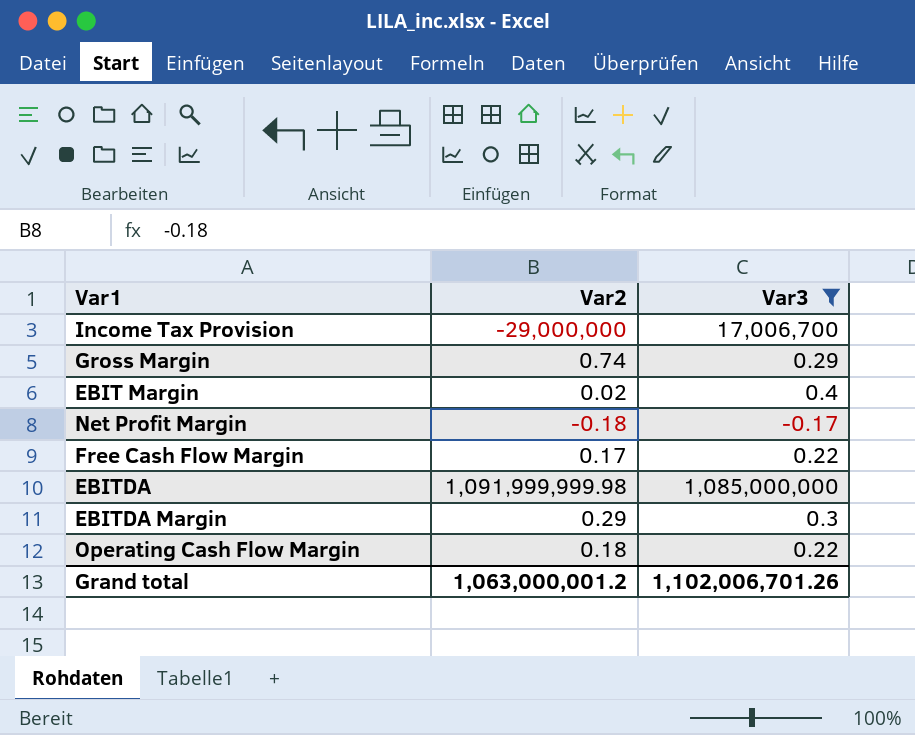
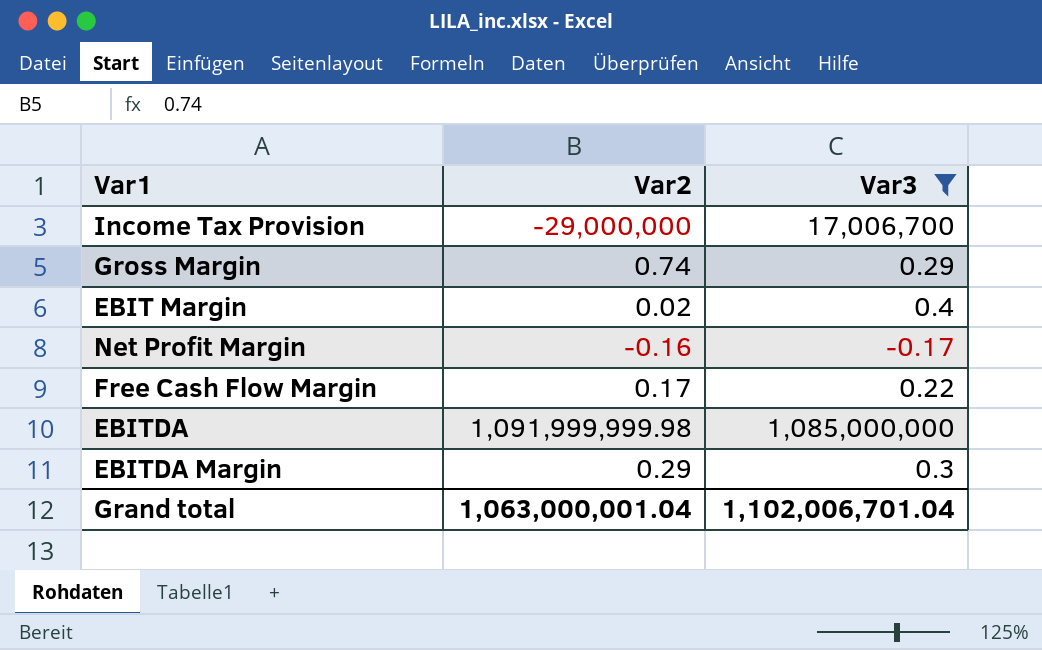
row Operating Cash Flow Margin: 0.18 | 0.22 -> none
Net Profit Margin | Var2: -0.18 -> -0.16
Grand total | Var2: 1,063,000,001.2 -> 1,063,000,001.04
Grand total | Var3: 1,102,006,701.26 -> 1,102,006,701.04

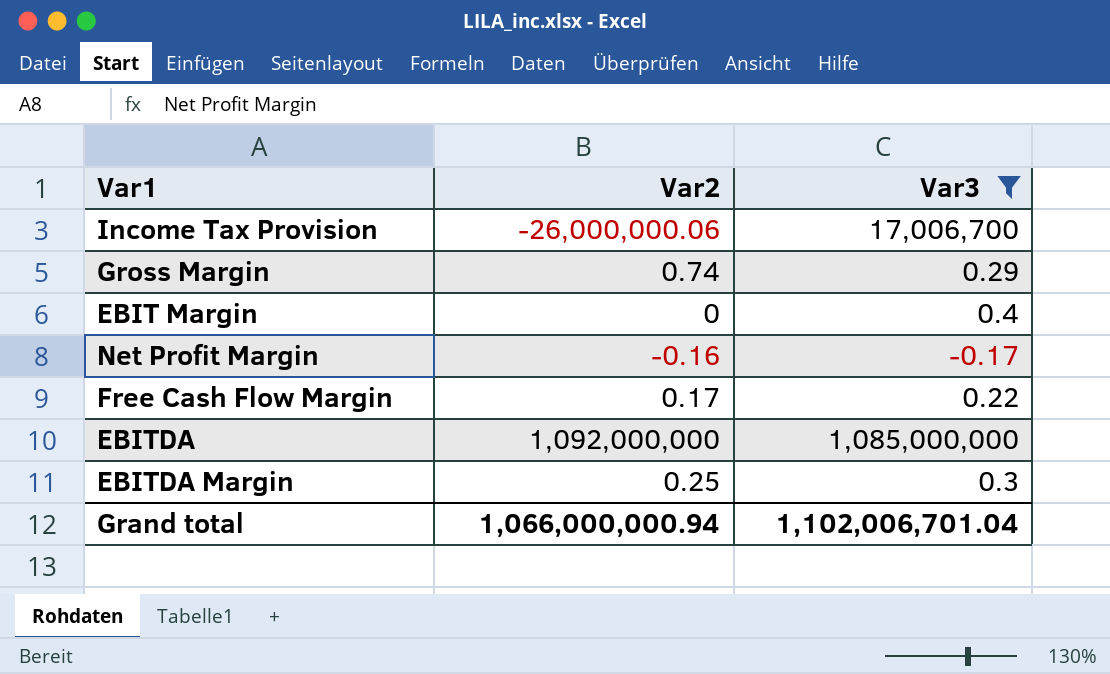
Income Tax Provision | Var2: -29,000,000 -> -26,000,000.06
EBIT Margin | Var2: 0.02 -> 0
EBITDA | Var2: 1,091,999,999.98 -> 1,092,000,000
EBITDA Margin | Var2: 0.29 -> 0.25
Grand total | Var2: 1,063,000,001.04 -> 1,066,000,000.94

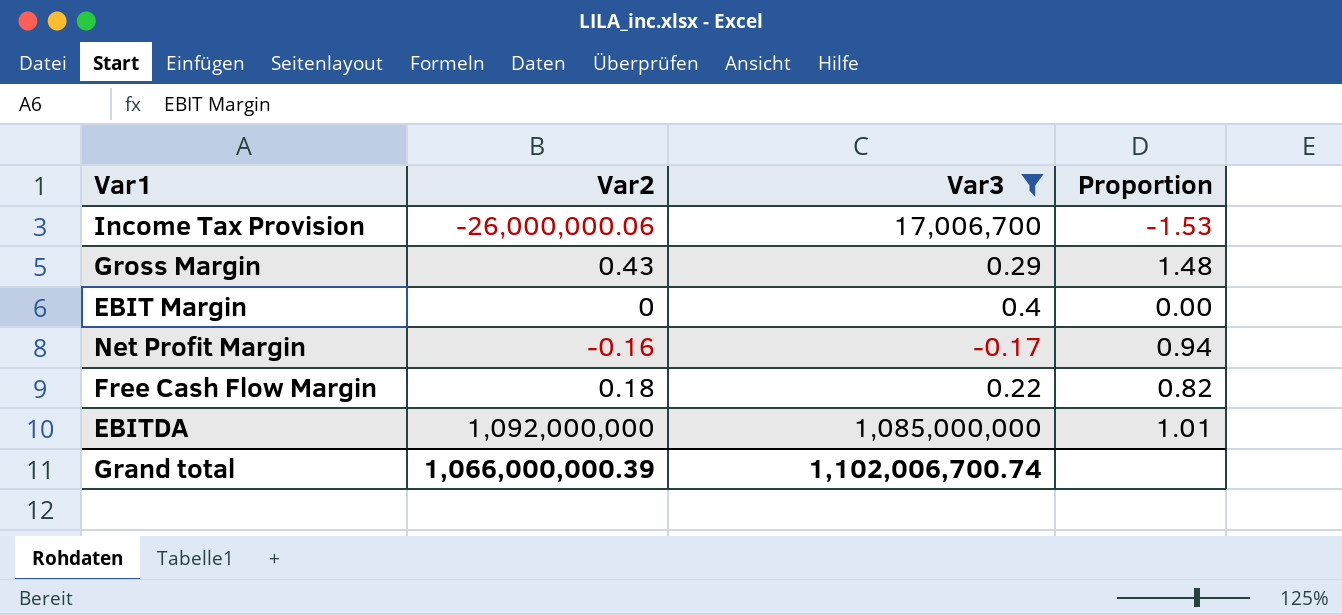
column Proportion | formula: none -> [Var2] / [Var3]
row EBITDA Margin: 0.25 | 0.3 -> none
Gross Margin | Var2: 0.74 -> 0.43
Free Cash Flow Margin | Var2: 0.17 -> 0.18
Grand total | Var2: 1,066,000,000.94 -> 1,066,000,000.39
Grand total | Var3: 1,102,006,701.04 -> 1,102,006,700.74

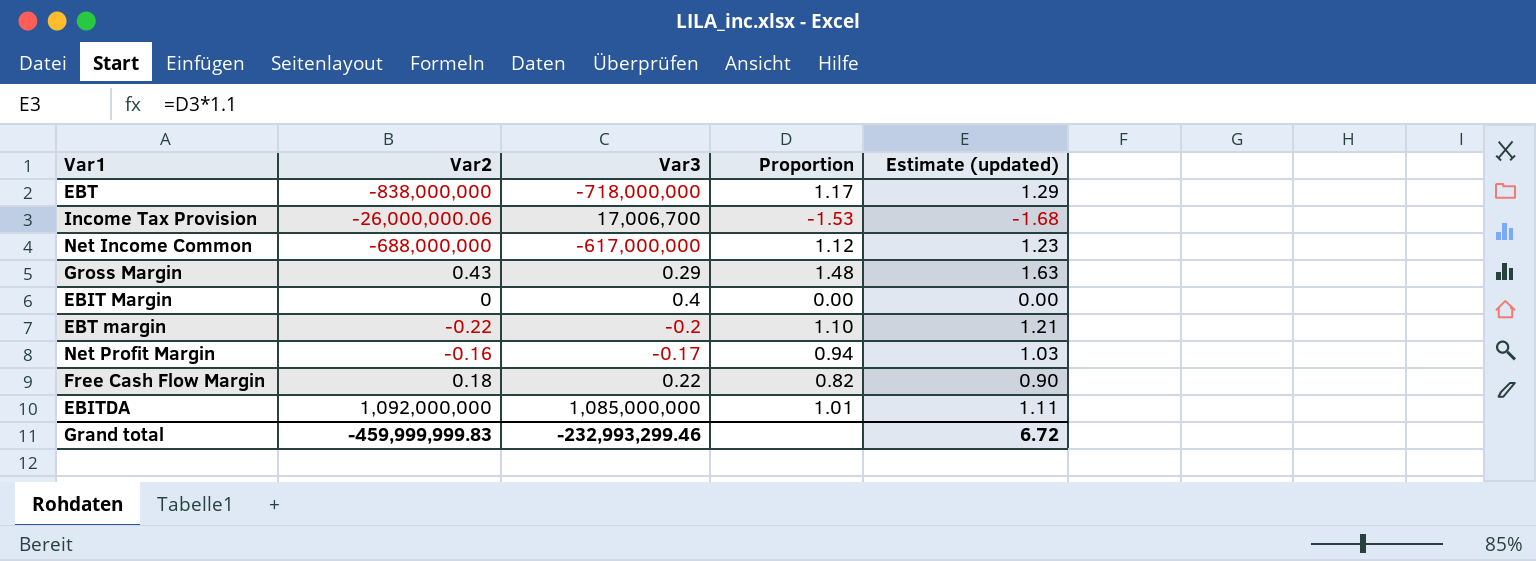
filter: Var3 >= -0.17 -> none
column Estimate (updated) | formula: none -> [Proportion] * 1.1
Grand total | Var2: 1,066,000,000.39 -> -459,999,999.83
Grand total | Var3: 1,102,006,700.74 -> -232,993,299.46

